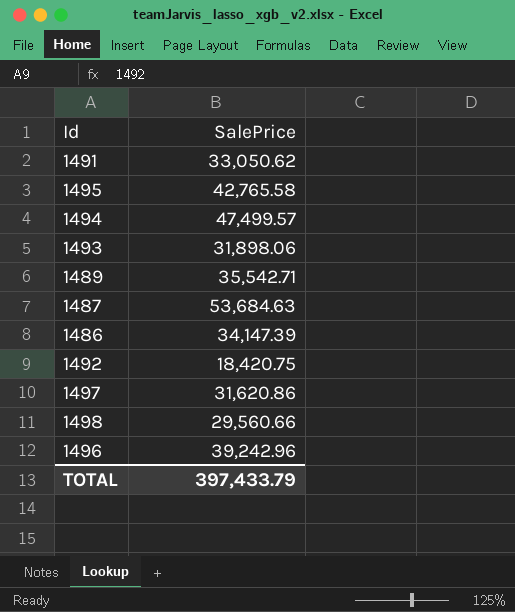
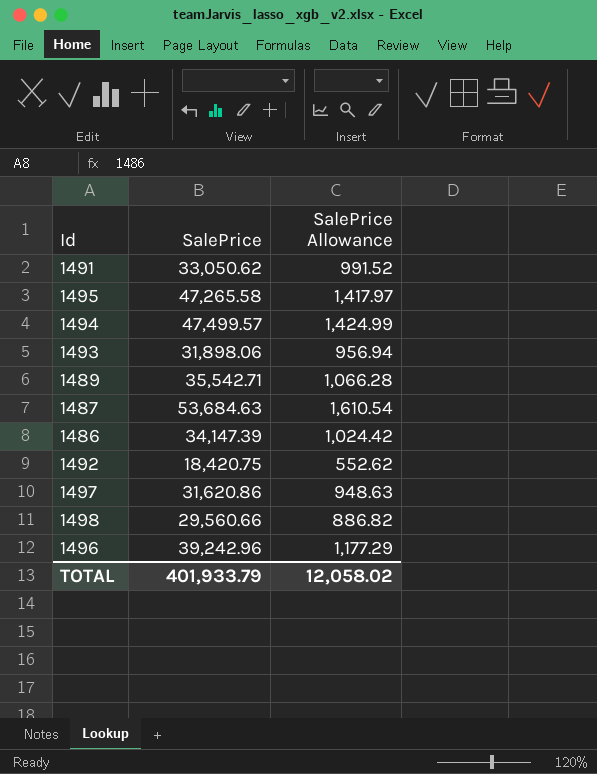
column SalePrice Allowance | formula: none -> [SalePrice] * 0.03
1495 | SalePrice: 42,765.58 -> 47,265.58
TOTAL | SalePrice: 397,433.79 -> 401,933.79

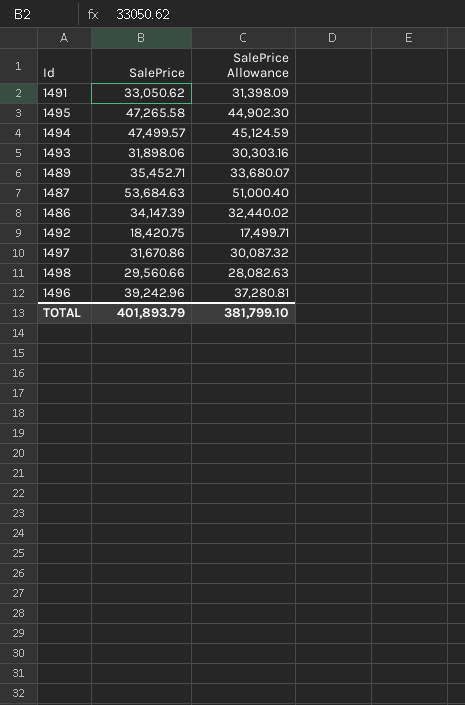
column SalePrice Allowance | formula: [SalePrice] * 0.03 -> [SalePrice] * 0.95
1489 | SalePrice: 35,542.71 -> 35,452.71
1497 | SalePrice: 31,620.86 -> 31,670.86
TOTAL | SalePrice: 401,933.79 -> 401,893.79
TOTAL | SalePrice Allowance: 12,058.02 -> 381,799.10

